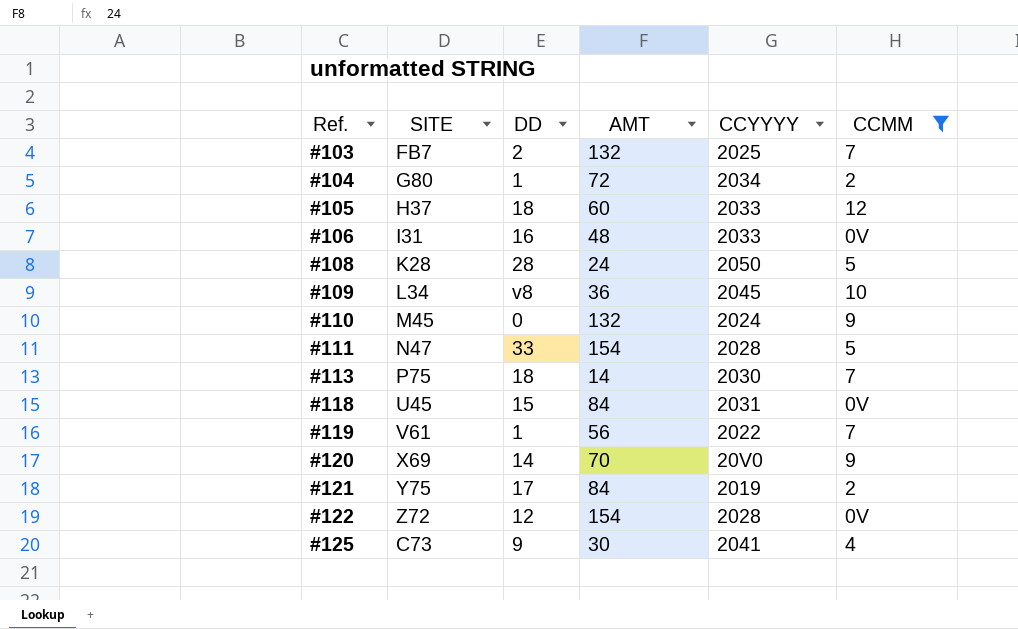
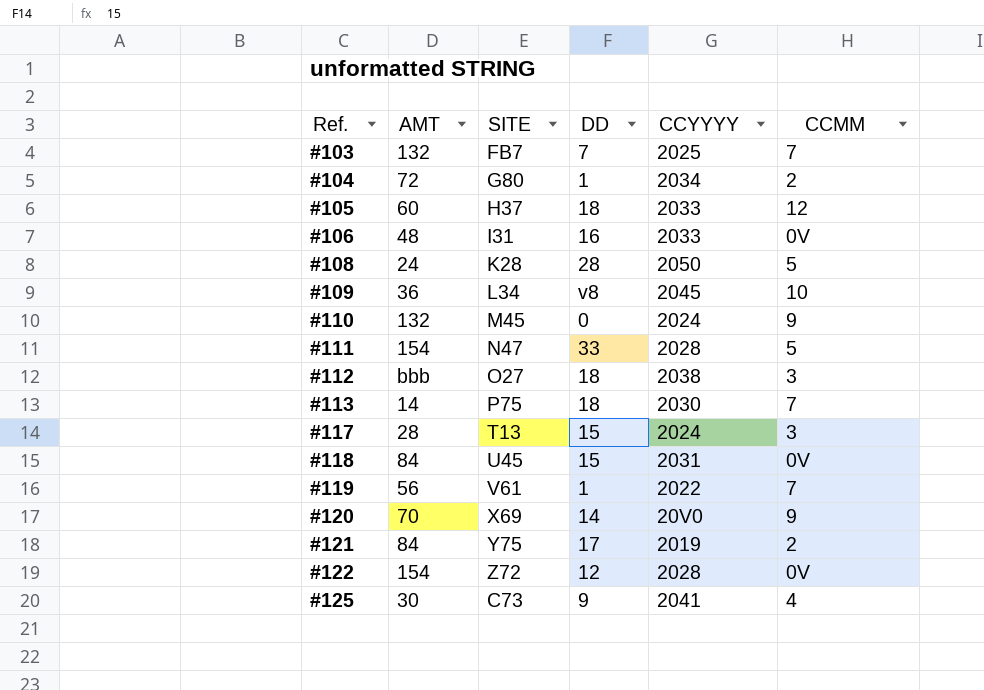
filter: CCMM != 3 -> none
column AMT | position: 4 -> 2
#103 | DD: 2 -> 7

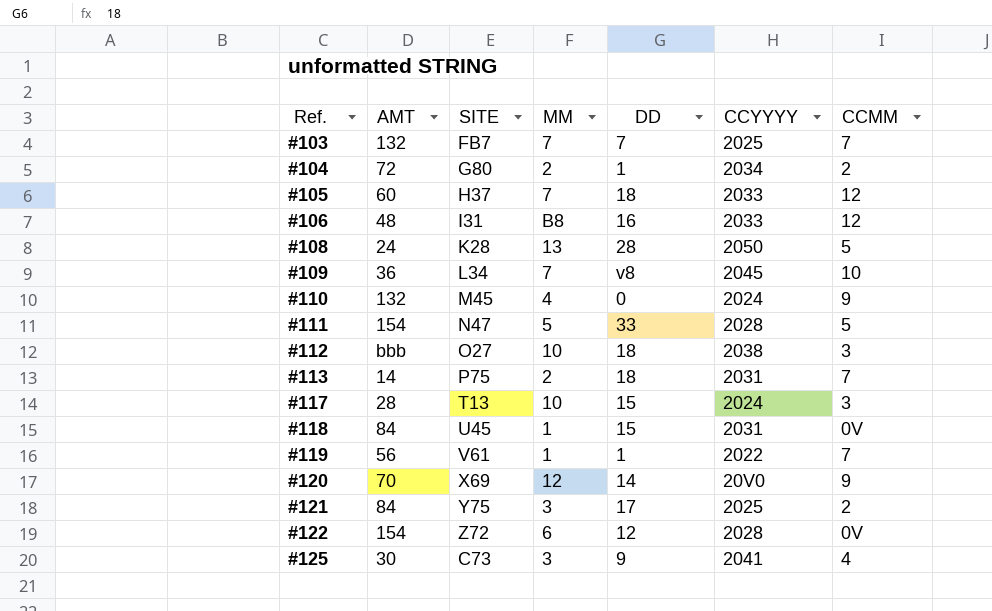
column MM | position: none -> 4
#106 | CCMM: 0V -> 12
#113 | CCYYYY: 2030 -> 2031
#121 | CCYYYY: 2019 -> 2025

